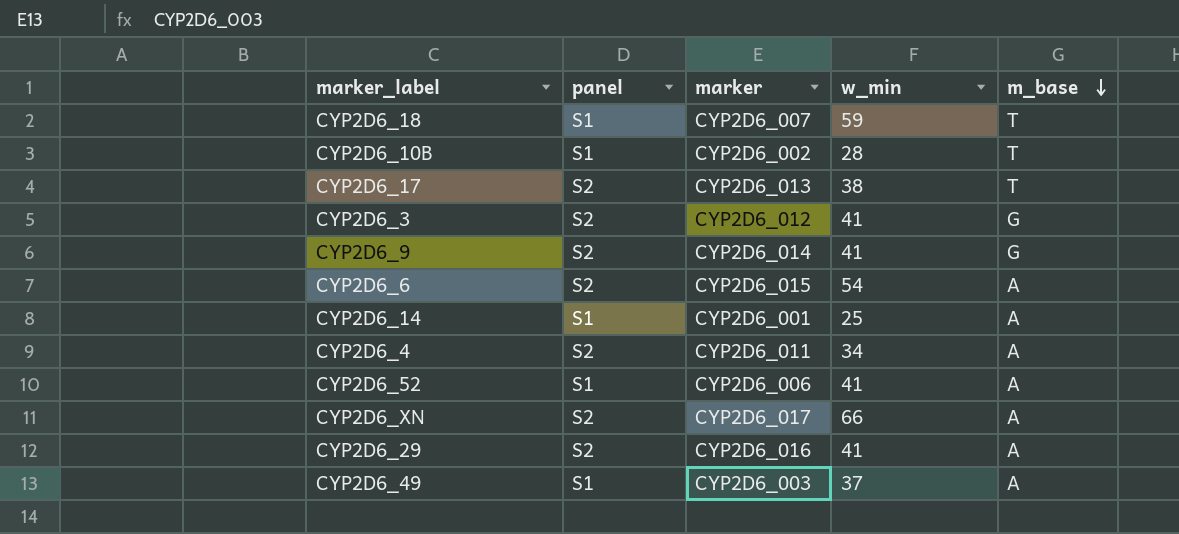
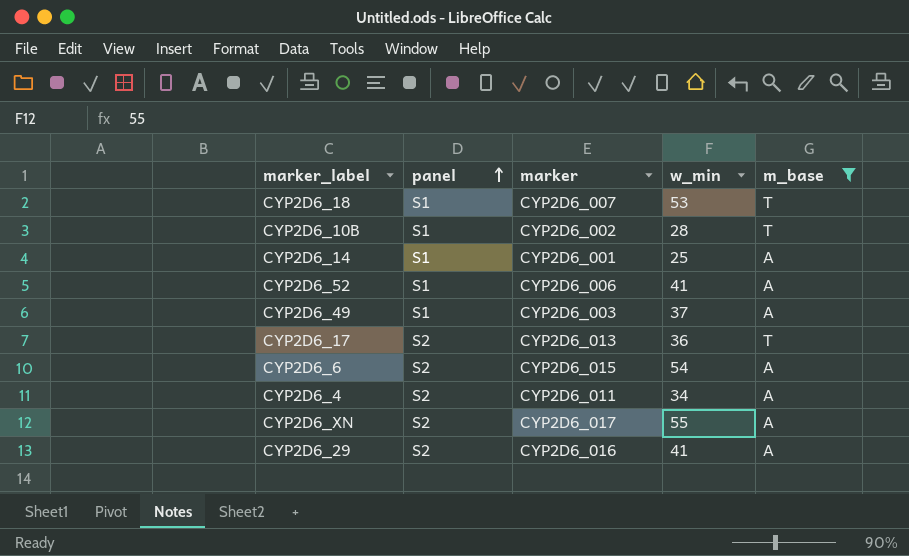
filter: none -> m_base != G
row order: m_base descending -> panel ascending
CYP2D6_18 | w_min: 59 -> 53
CYP2D6_17 | w_min: 38 -> 36
CYP2D6_XN | w_min: 66 -> 55

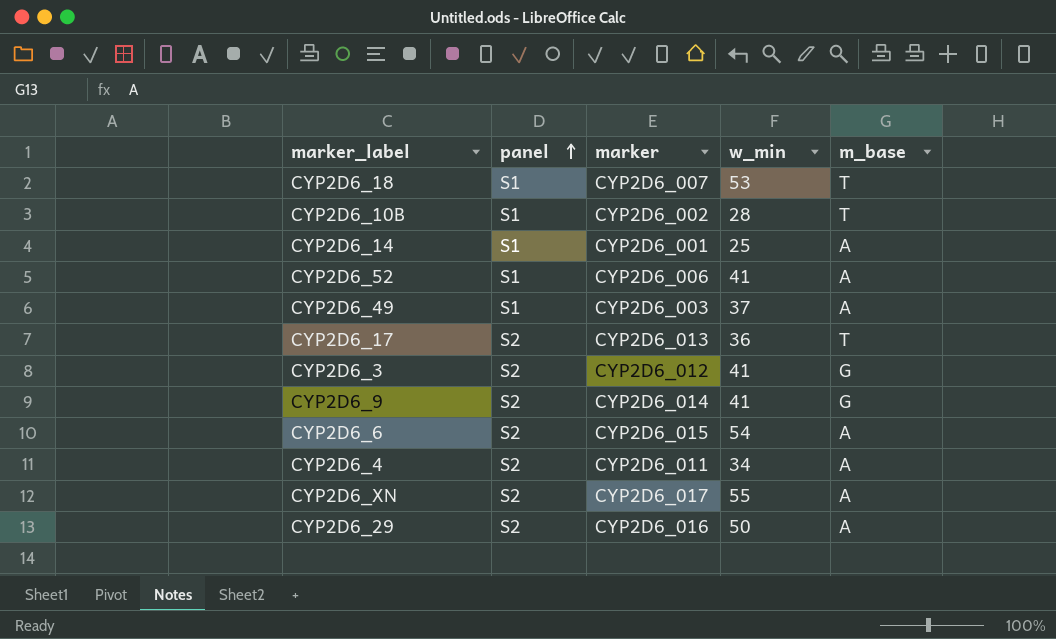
filter: m_base != G -> none
CYP2D6_29 | w_min: 41 -> 50

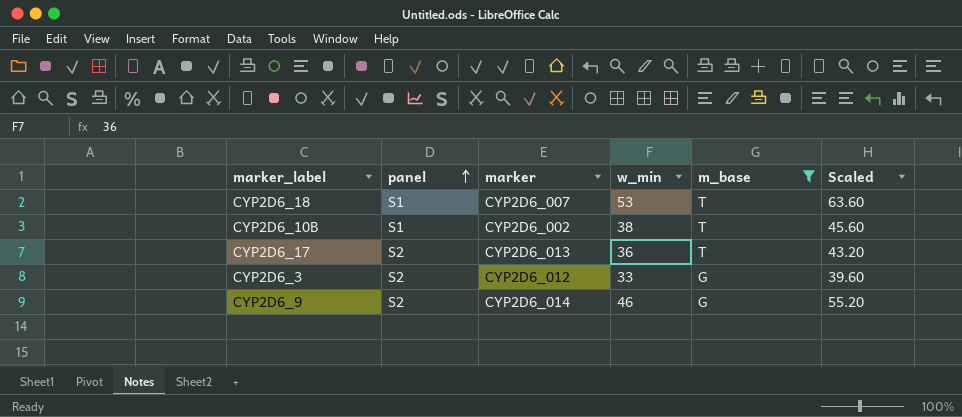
filter: none -> m_base != A
column Scaled | formula: none -> [w_min] * 1.2
CYP2D6_10B | w_min: 28 -> 38
CYP2D6_3 | w_min: 41 -> 33
CYP2D6_9 | w_min: 41 -> 46

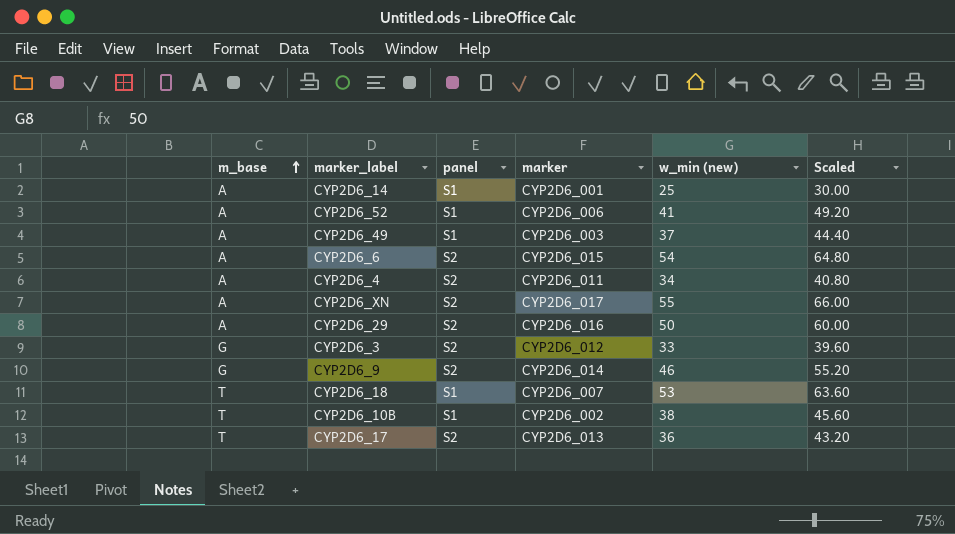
filter: m_base != A -> none
row order: panel ascending -> m_base ascending
column m_base | position: 5 -> 1
column name: w_min -> w_min (new)

